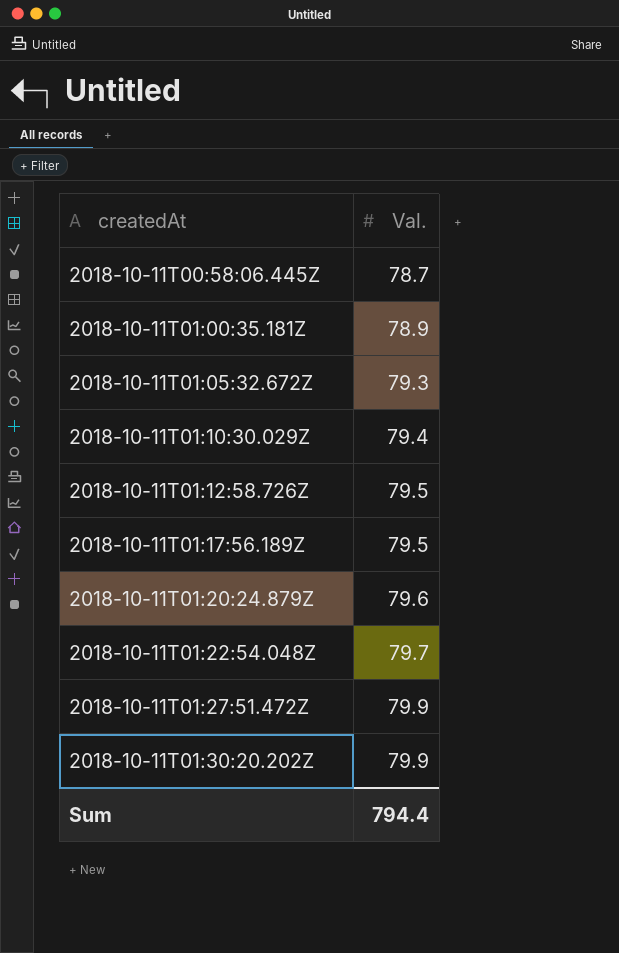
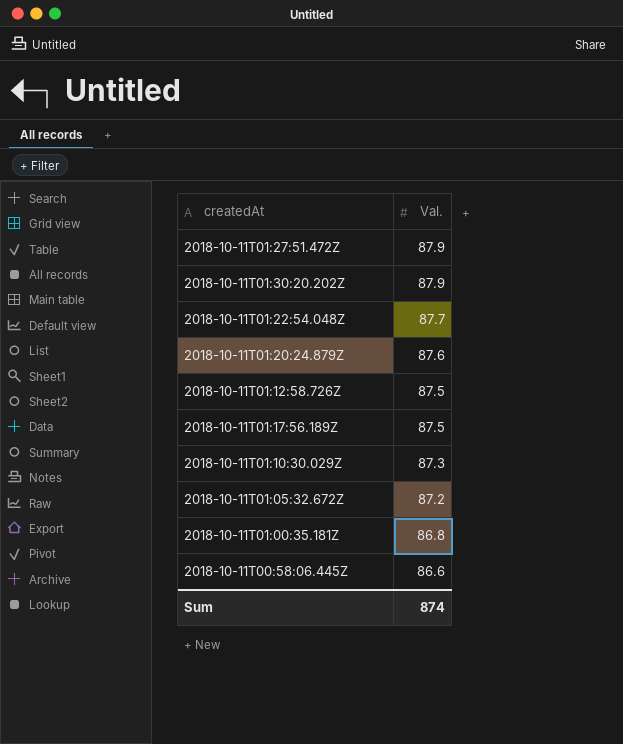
row order: createdAt ascending -> Val. descending
2018-10-11T01:27:51.472Z | Val.: 79.9 -> 87.9
2018-10-11T01:30:20.202Z | Val.: 79.9 -> 87.9
2018-10-11T01:22:54.048Z | Val.: 79.7 -> 87.7
2018-10-11T01:20:24.879Z | Val.: 79.6 -> 87.6
2018-10-11T01:12:58.726Z | Val.: 79.5 -> 87.5
2018-10-11T01:17:56.189Z | Val.: 79.5 -> 87.5
2018-10-11T01:10:30.029Z | Val.: 79.4 -> 87.3
2018-10-11T01:05:32.672Z | Val.: 79.3 -> 87.2
2018-10-11T01:00:35.181Z | Val.: 78.9 -> 86.8
2018-10-11T00:58:06.445Z | Val.: 78.7 -> 86.6
Sum | Val.: 794.4 -> 874

